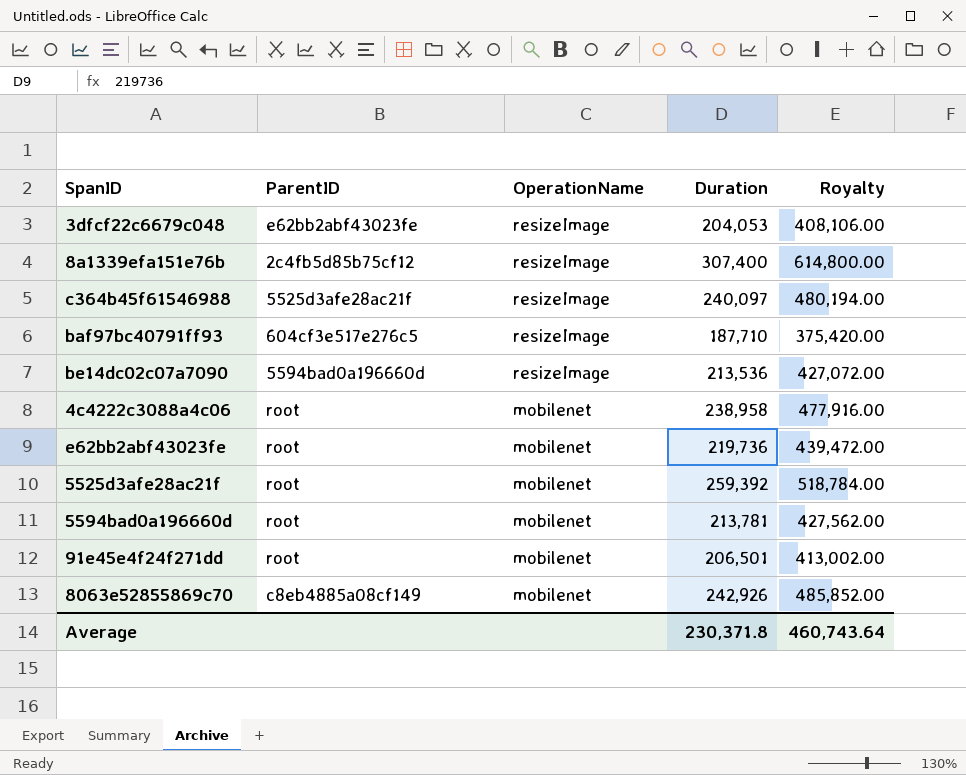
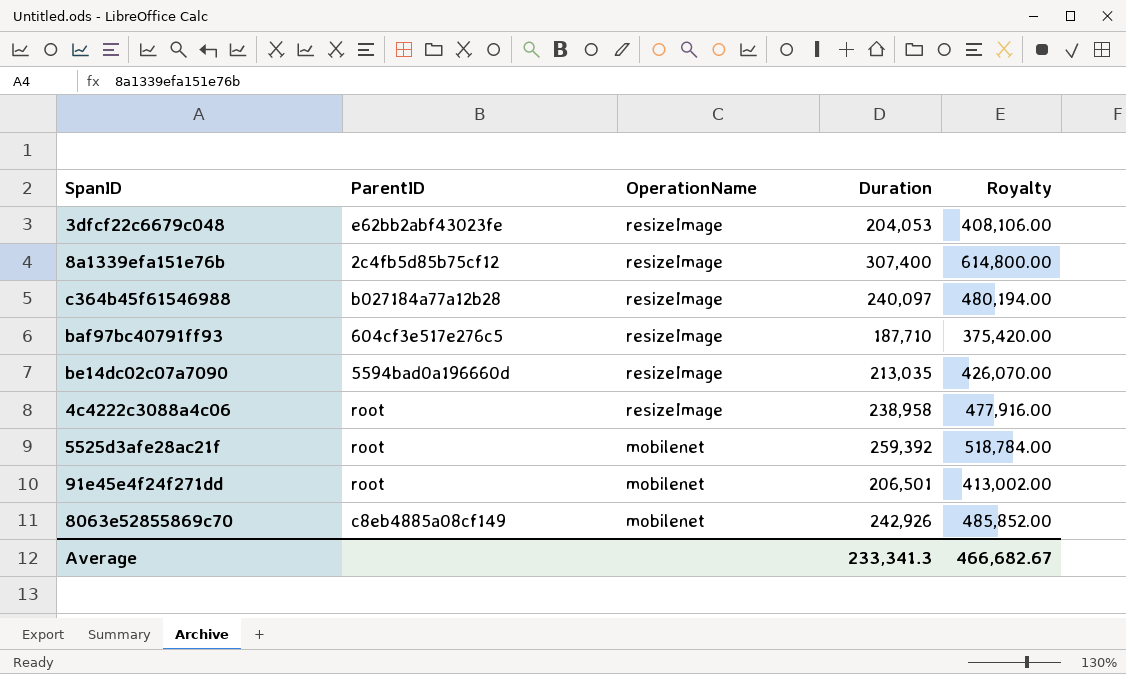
row e62bb2abf43023fe: root | mobilenet | 219,736 | 439,472.00 -> none
row 5594bad0a196660d: root | mobilenet | 213,781 | 427,562.00 -> none
c364b45f61546988 | ParentID: 5525d3afe28ac21f -> b027184a77a12b28
be14dc02c07a7090 | Duration: 213,536 -> 213,035
be14dc02c07a7090 | Royalty: 427,072.00 -> 426,070.00
4c4222c3088a4c06 | OperationName: mobilenet -> resizeImage
Average | Duration: 230,371.8 -> 233,341.3
Average | Royalty: 460,743.64 -> 466,682.67

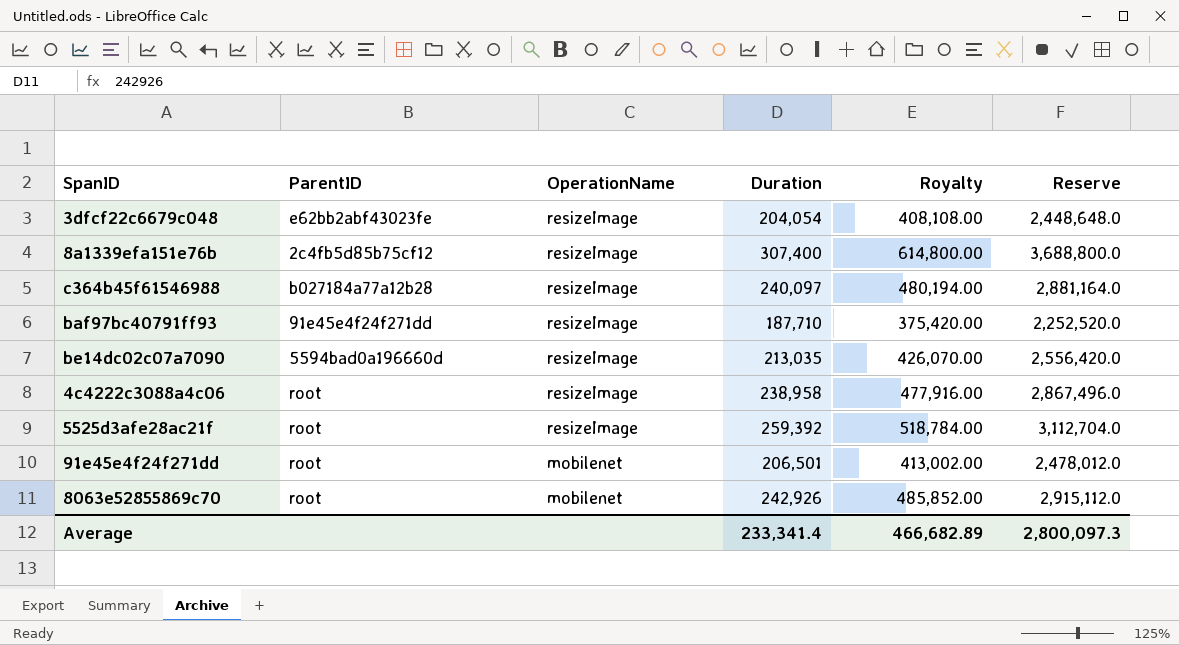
column Reserve | formula: none -> [Duration] * 12
3dfcf22c6679c048 | Duration: 204,053 -> 204,054
3dfcf22c6679c048 | Royalty: 408,106.00 -> 408,108.00
baf97bc40791ff93 | ParentID: 604cf3e517e276c5 -> 91e45e4f24f271dd
5525d3afe28ac21f | OperationName: mobilenet -> resizeImage
8063e52855869c70 | ParentID: c8eb4885a08cf149 -> root
Average | Duration: 233,341.3 -> 233,341.4
Average | Royalty: 466,682.67 -> 466,682.89

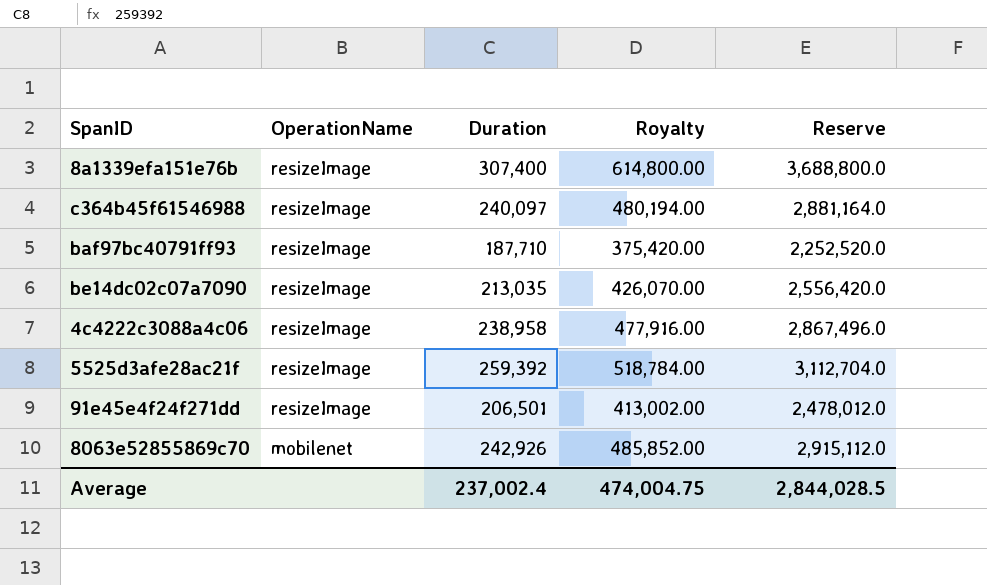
column ParentID | position: 2 -> none
row 3dfcf22c6679c048: e62bb2abf43023fe | resizeImage | 204,054 | 408,108.00 | 2,448,648.0 -> none
91e45e4f24f271dd | OperationName: mobilenet -> resizeImage
Average | Duration: 233,341.4 -> 237,002.4
Average | Royalty: 466,682.89 -> 474,004.75
Average | Reserve: 2,800,097.3 -> 2,844,028.5

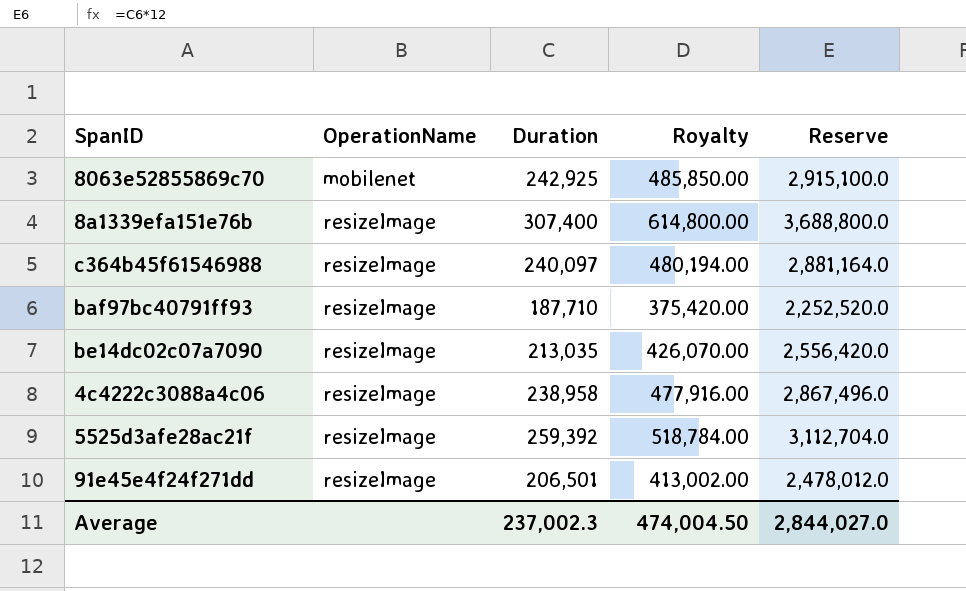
row order: OperationName descending -> OperationName ascending
8063e52855869c70 | Duration: 242,926 -> 242,925
8063e52855869c70 | Royalty: 485,852.00 -> 485,850.00
8063e52855869c70 | Reserve: 2,915,112.0 -> 2,915,100.0
Average | Duration: 237,002.4 -> 237,002.3
Average | Royalty: 474,004.75 -> 474,004.50
Average | Reserve: 2,844,028.5 -> 2,844,027.0

